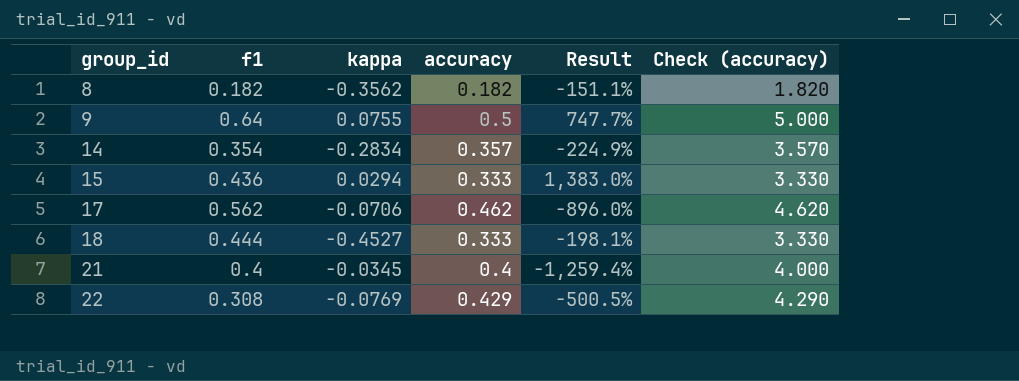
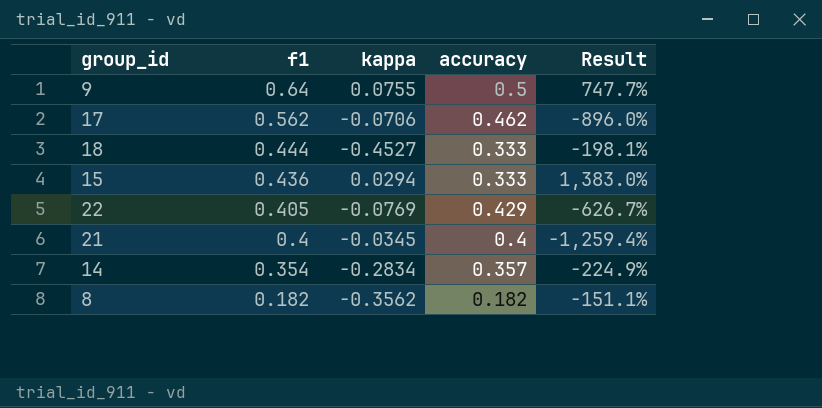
row order: group_id ascending -> f1 descending
column Check (accuracy) | formula: [accuracy] * 10 -> none
22 | f1: 0.308 -> 0.405
22 | Result: -500.5% -> -626.7%

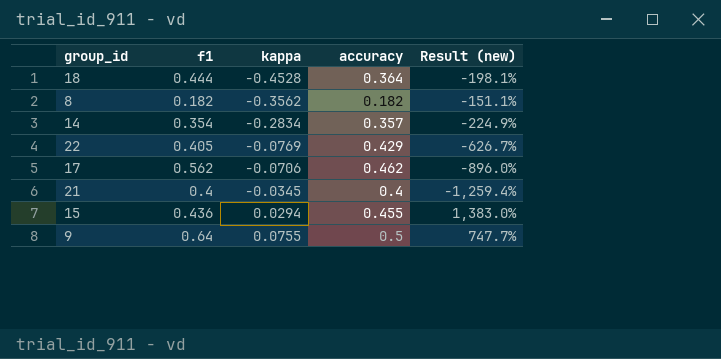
row order: f1 descending -> kappa ascending
column name: Result -> Result (new)
18 | kappa: -0.4527 -> -0.4528
18 | accuracy: 0.333 -> 0.364
15 | accuracy: 0.333 -> 0.455

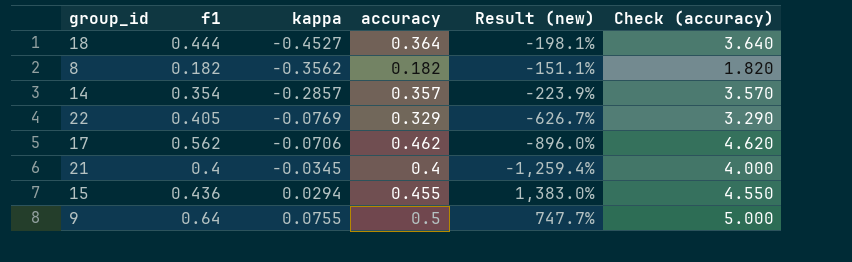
column Check (accuracy) | formula: none -> [accuracy] * 10
18 | kappa: -0.4528 -> -0.4527
14 | kappa: -0.2834 -> -0.2857
14 | Result (new): -224.9% -> -223.9%
22 | accuracy: 0.429 -> 0.329

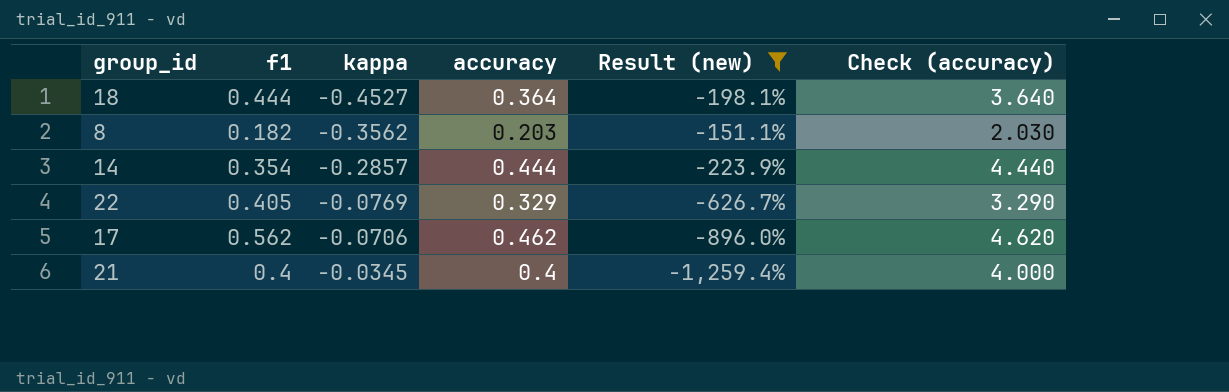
filter: none -> Result (new) <= -151.1%
8 | accuracy: 0.182 -> 0.203
8 | Check (accuracy): 1.820 -> 2.030
14 | accuracy: 0.357 -> 0.444
14 | Check (accuracy): 3.570 -> 4.440

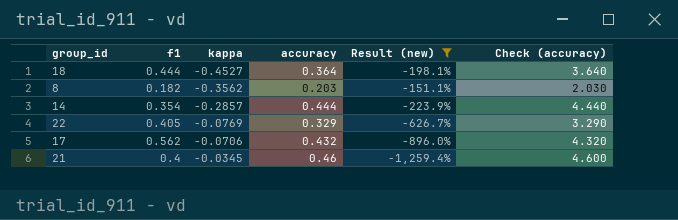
17 | accuracy: 0.462 -> 0.432
17 | Check (accuracy): 4.620 -> 4.320
21 | accuracy: 0.4 -> 0.46
21 | Check (accuracy): 4.000 -> 4.600

